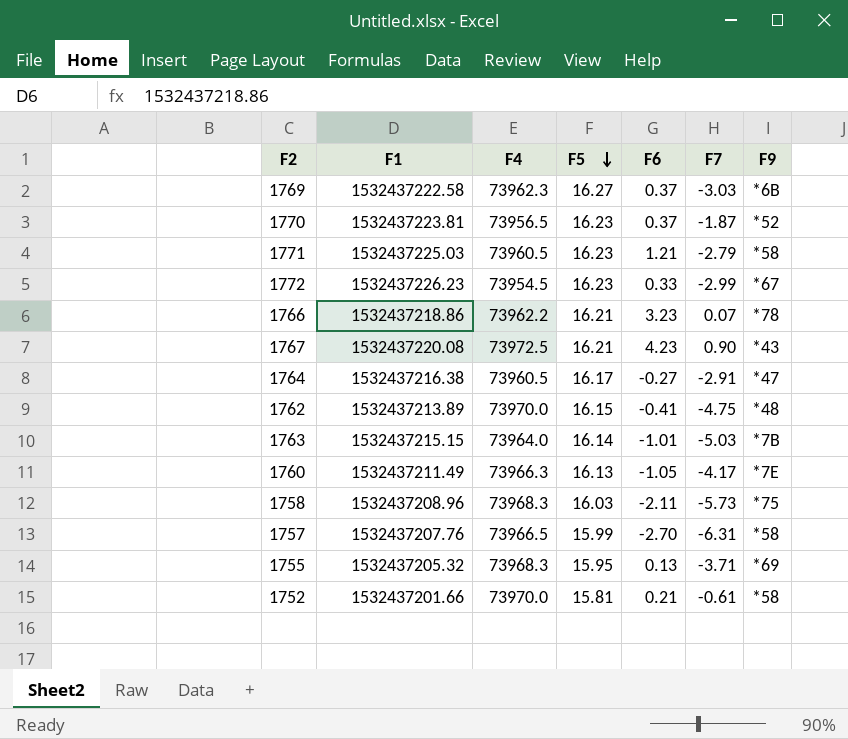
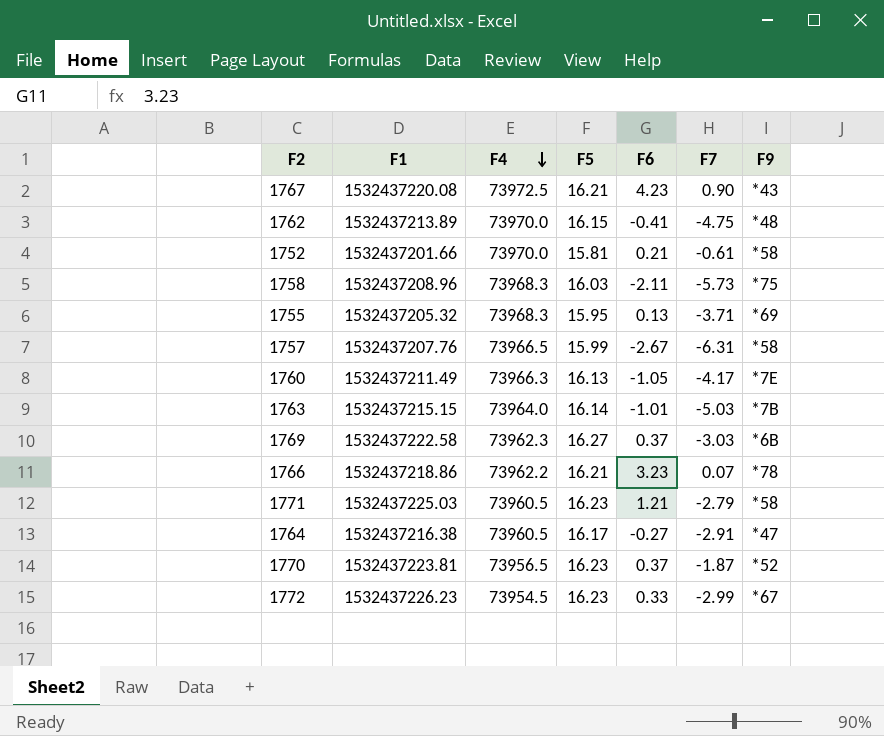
row order: F5 descending -> F4 descending
1757 | F6: -2.70 -> -2.67

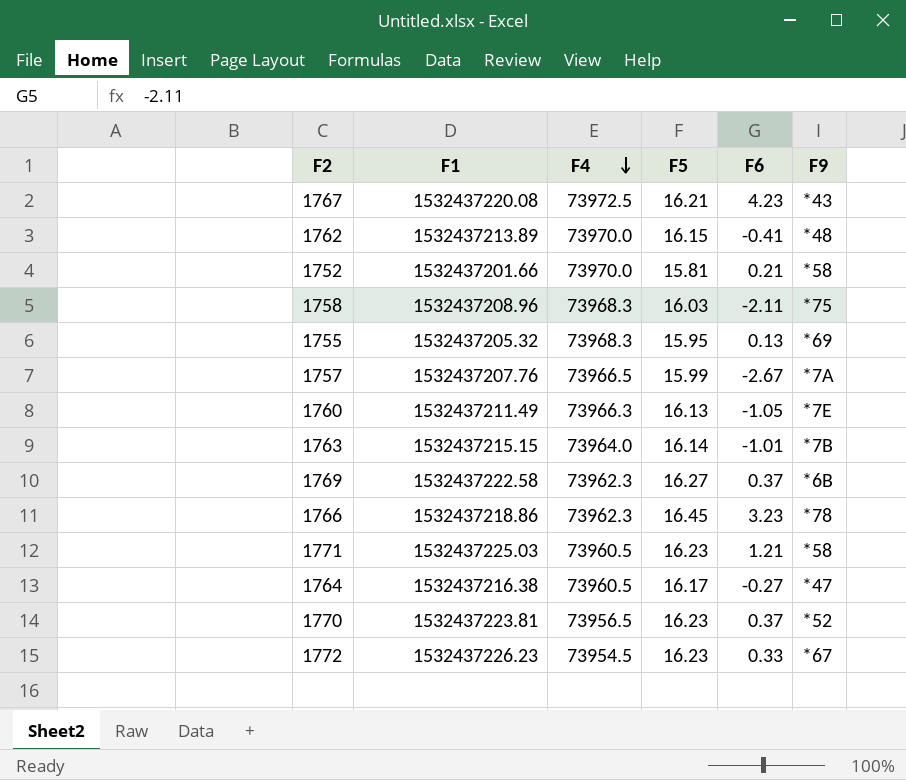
column F7 | position: 6 -> none
1757 | F9: *58 -> *7A
1766 | F4: 73962.2 -> 73962.3
1766 | F5: 16.21 -> 16.45

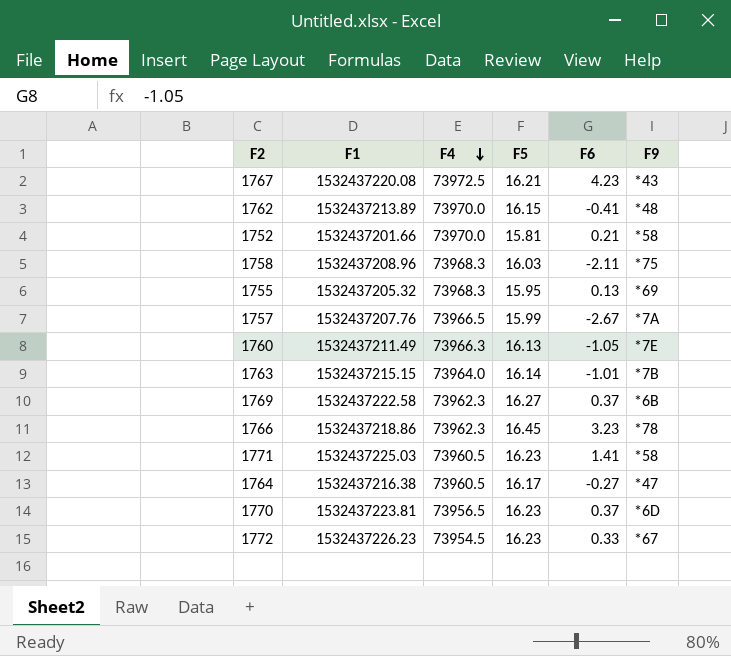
1771 | F6: 1.21 -> 1.41
1770 | F9: *52 -> *6D

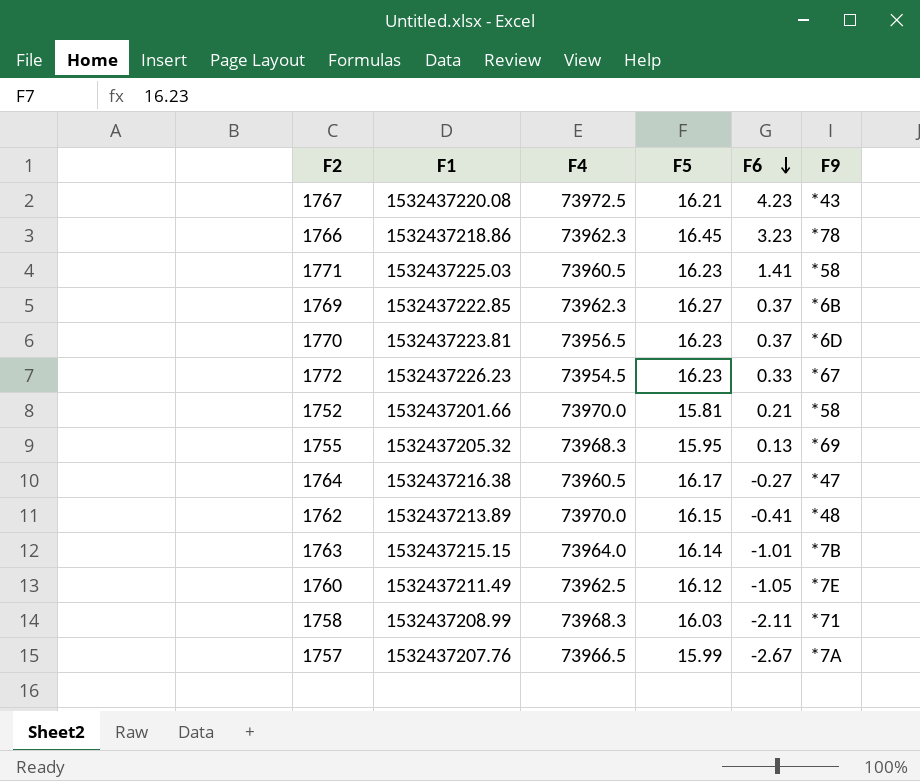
row order: F4 descending -> F6 descending
1769 | F1: 1532437222.58 -> 1532437222.85
1760 | F4: 73966.3 -> 73962.5
1760 | F5: 16.13 -> 16.12
1758 | F1: 1532437208.96 -> 1532437208.99
1758 | F9: *75 -> *71

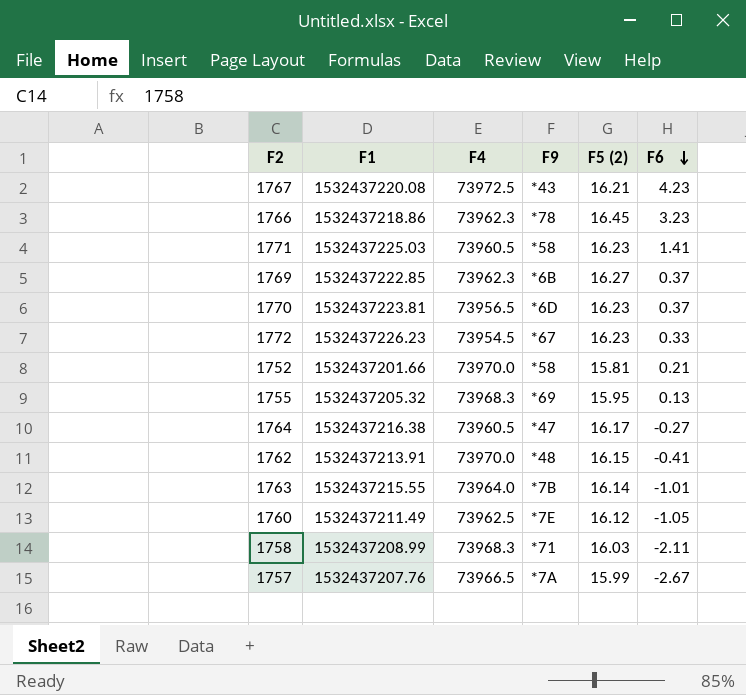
column F9 | position: 6 -> 4
column name: F5 -> F5 (2)
1762 | F1: 1532437213.89 -> 1532437213.91
1763 | F1: 1532437215.15 -> 1532437215.55

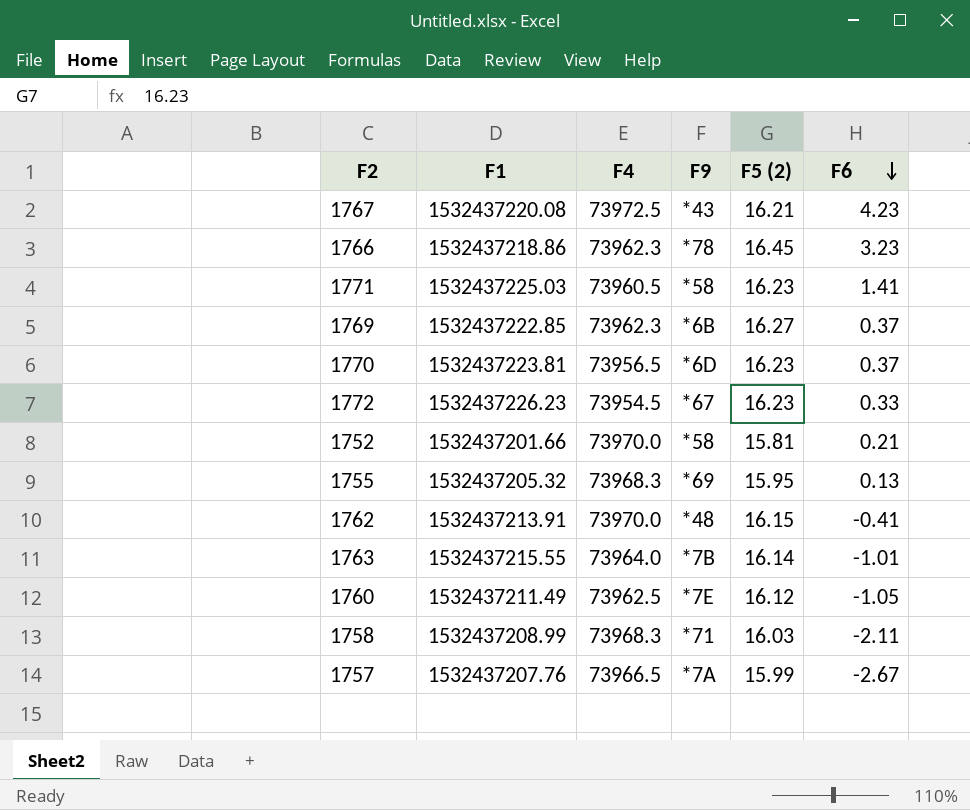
row 1764: 1532437216.38 | 73960.5 | *47 | 16.17 | -0.27 -> none

